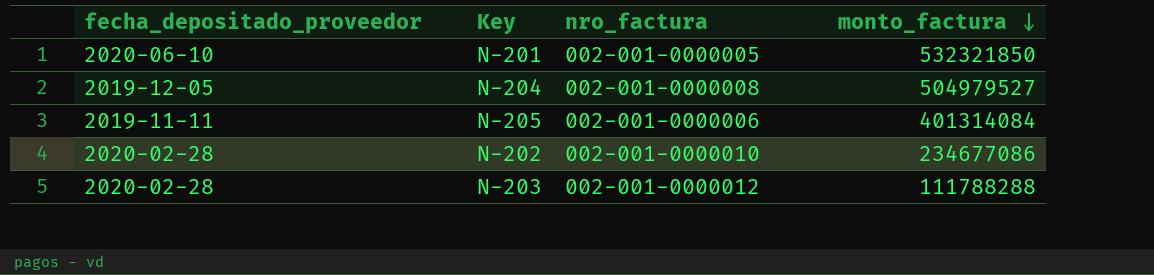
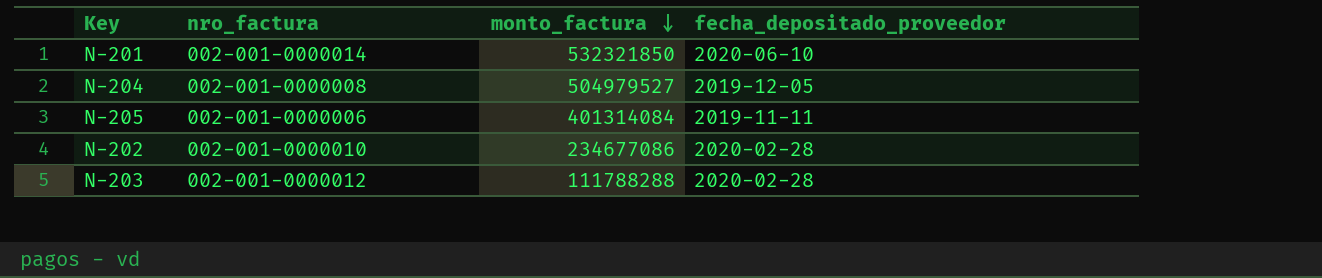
column fecha_depositado_proveedor | position: 1 -> 4
N-201 | nro_factura: 002-001-0000005 -> 002-001-0000014

